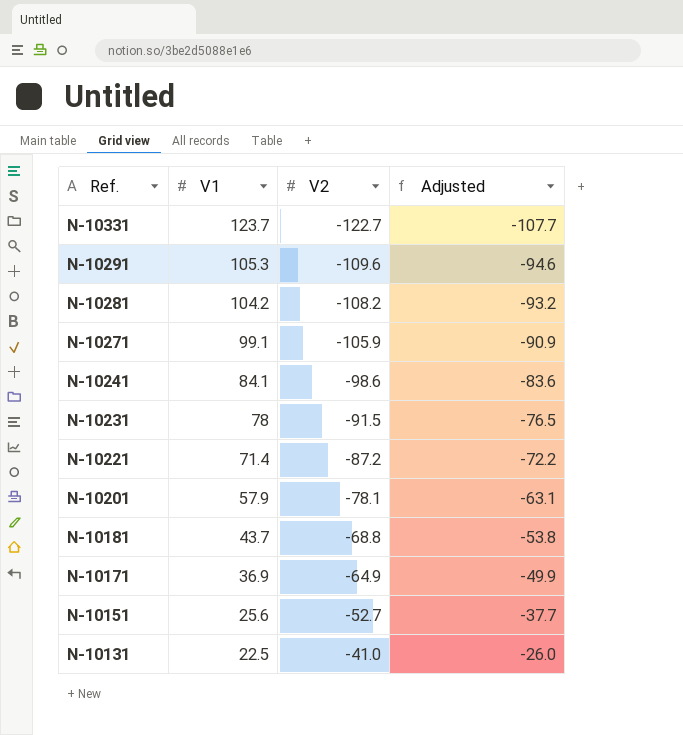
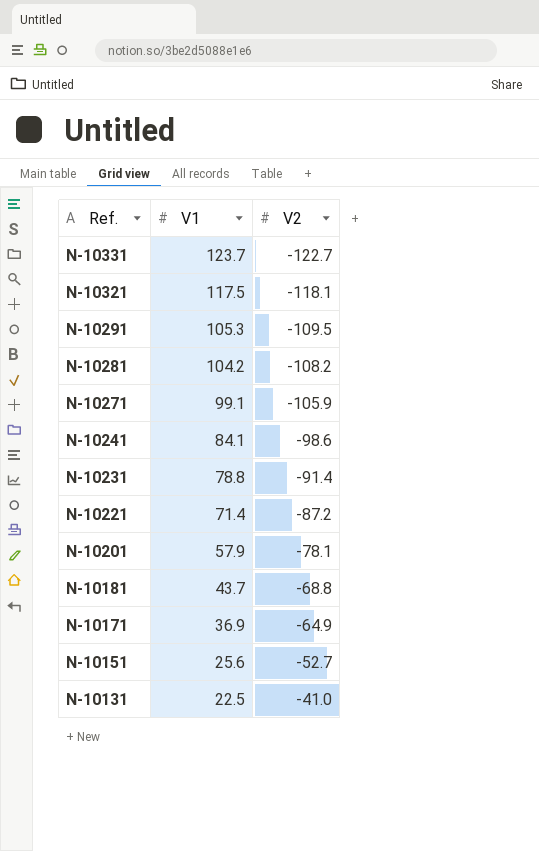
column Adjusted | formula: [V2] + 15 -> none
row N-10321: none -> 117.5 | -118.1
N-10291 | V2: -109.6 -> -109.5
N-10231 | V1: 78 -> 78.8
N-10231 | V2: -91.5 -> -91.4

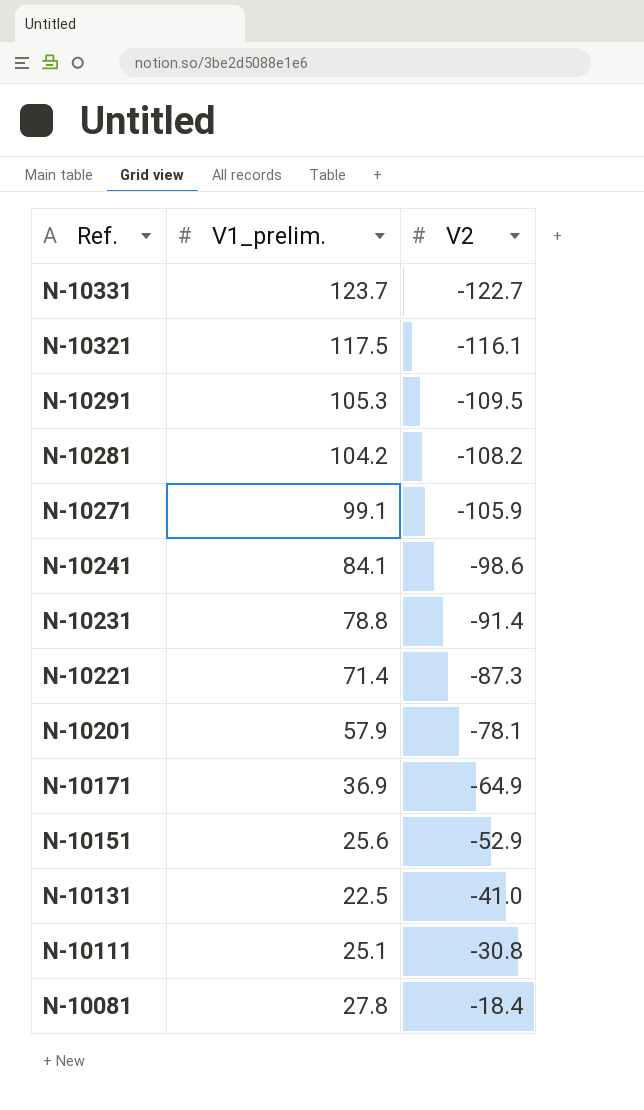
column name: V1 -> V1_prelim.
row N-10181: 43.7 | -68.8 -> none
N-10321 | V2: -118.1 -> -116.1
N-10221 | V2: -87.2 -> -87.3
N-10151 | V2: -52.7 -> -52.9
row N-10111: none -> 25.1 | -30.8
row N-10081: none -> 27.8 | -18.4

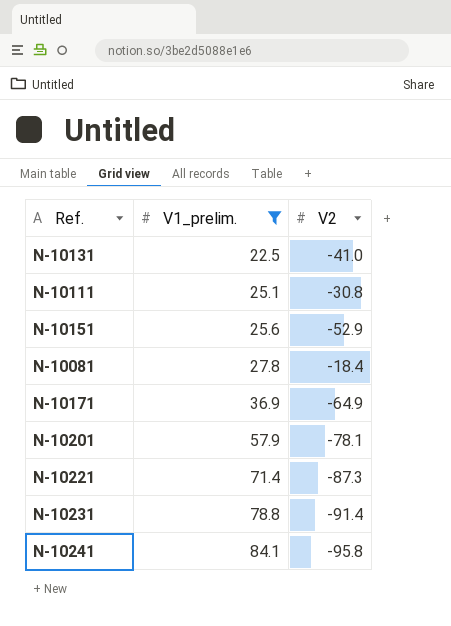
filter: none -> V1_prelim. <= 84.1
row order: Ref. descending -> V1_prelim. ascending
N-10241 | V2: -98.6 -> -95.8

